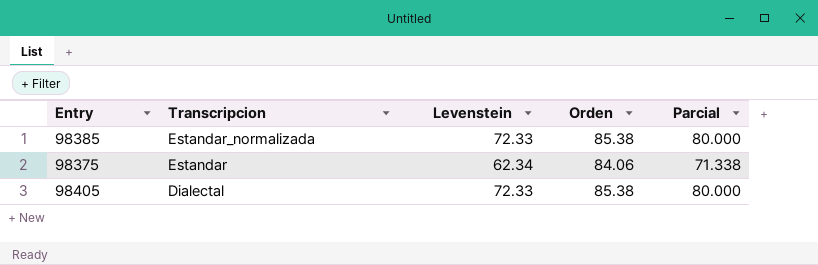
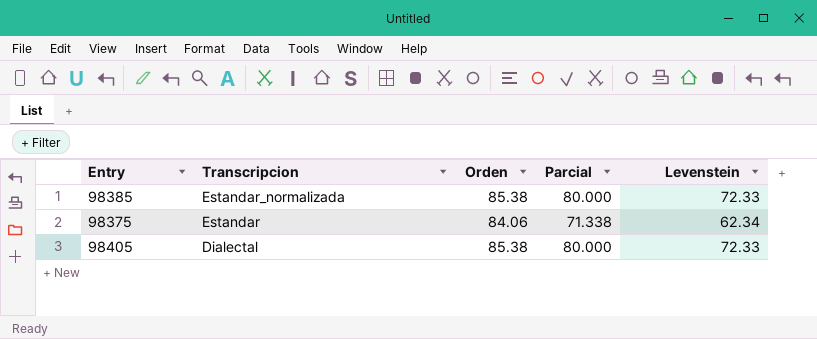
column Levenstein | position: 3 -> 5

